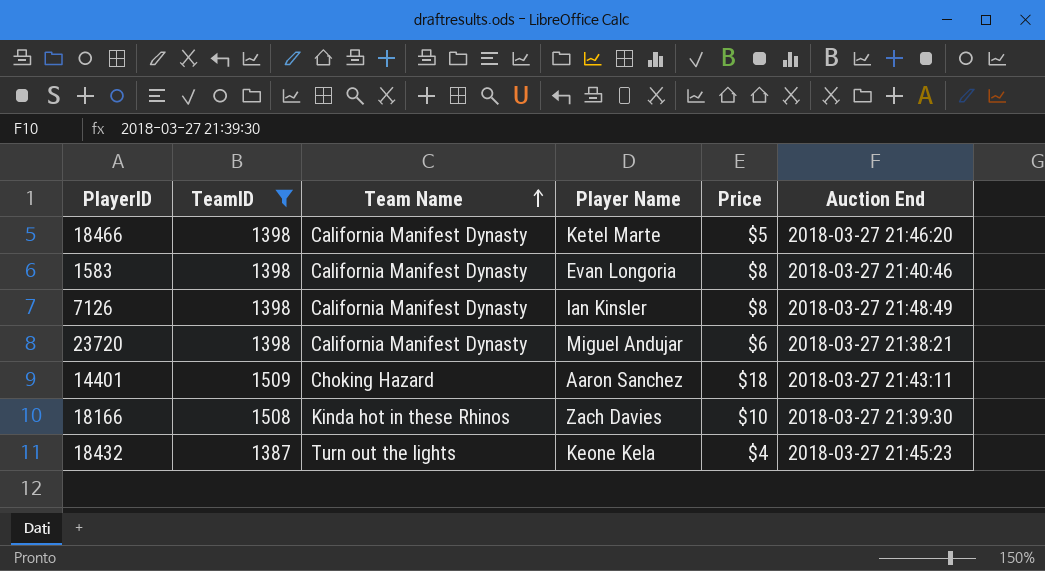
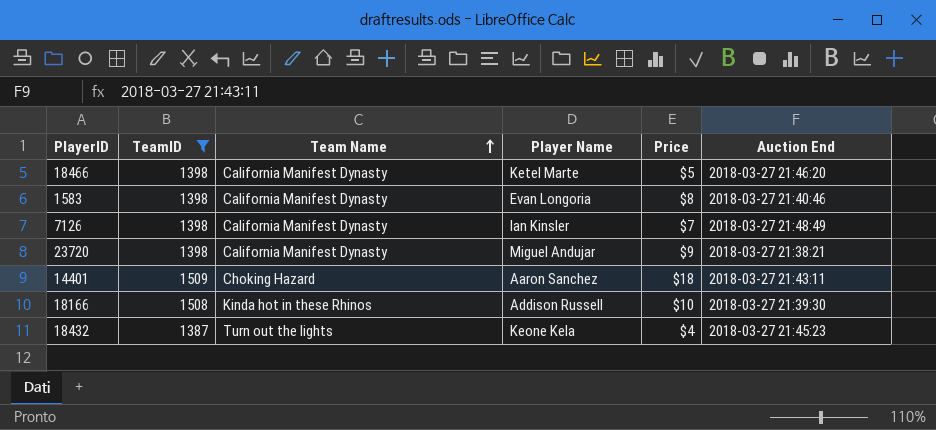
7126 | Price: $8 -> $7
23720 | Price: $6 -> $9
18166 | Player Name: Zach Davies -> Addison Russell

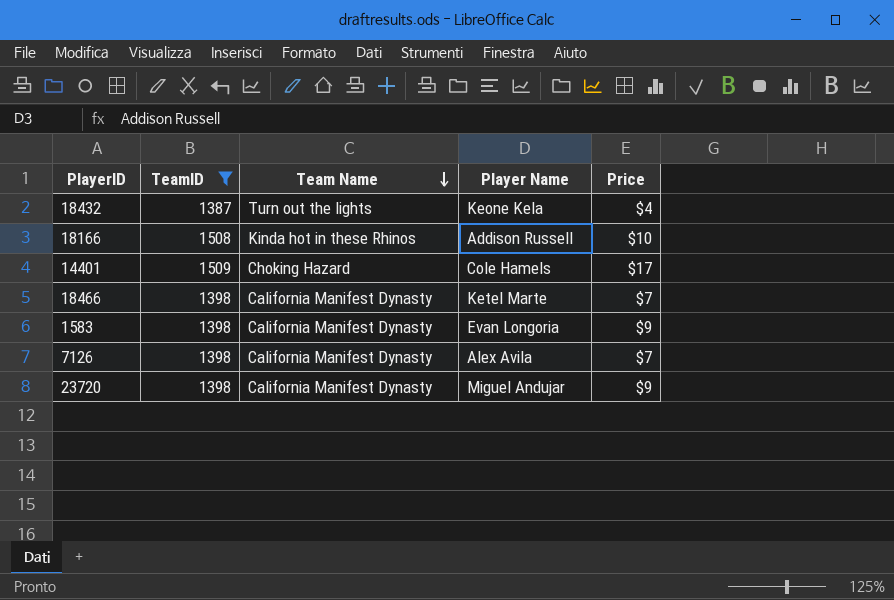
row order: Team Name ascending -> Team Name descending
column Auction End | position: 6 -> none
14401 | Player Name: Aaron Sanchez -> Cole Hamels
14401 | Price: $18 -> $17
18466 | Price: $5 -> $7
1583 | Price: $8 -> $9
7126 | Player Name: Ian Kinsler -> Alex Avila

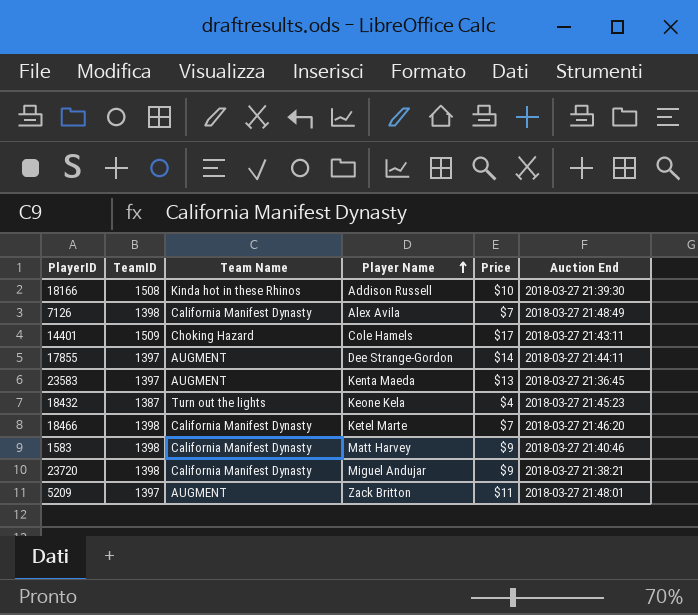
filter: TeamID != 1397 -> none
row order: Team Name descending -> Player Name ascending
column Auction End | position: none -> 6
1583 | Player Name: Evan Longoria -> Matt Harvey

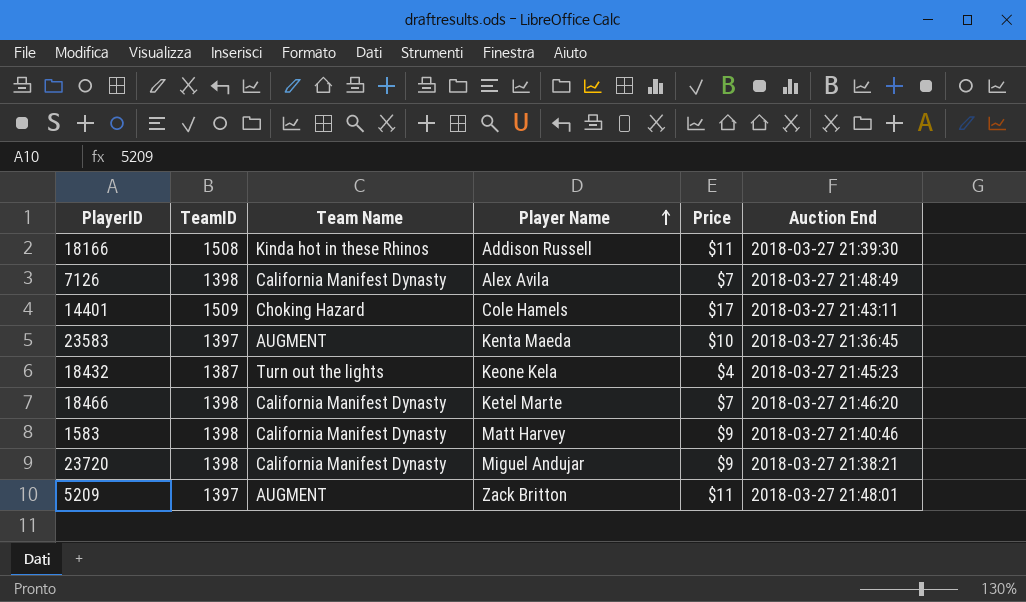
row 17855: 1397 | AUGMENT | Dee Strange-Gordon | $14 | 2018-03-27 21:44:11 -> none
18166 | Price: $10 -> $11
23583 | Price: $13 -> $10

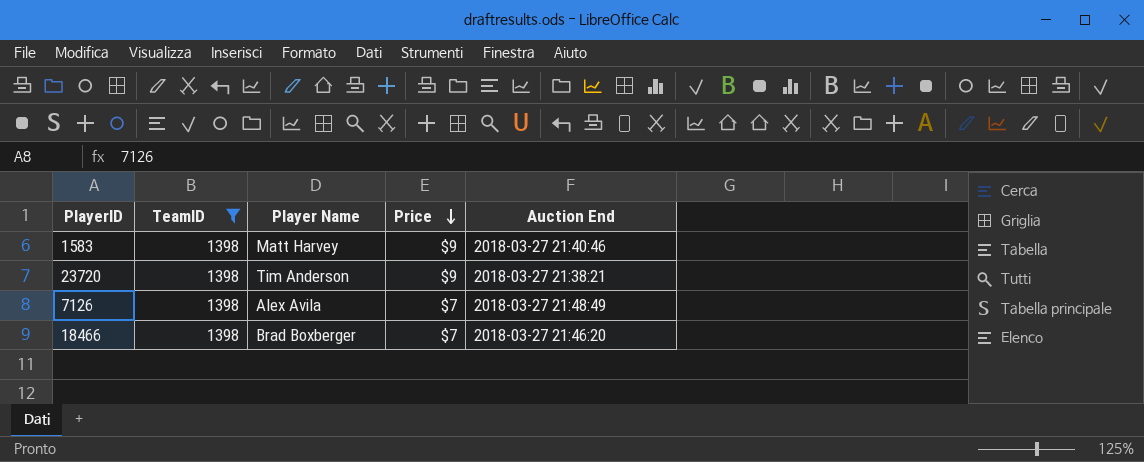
filter: none -> TeamID = 1398
row order: Player Name ascending -> Price descending
column Team Name | position: 3 -> none
23720 | Player Name: Miguel Andujar -> Tim Anderson
18466 | Player Name: Ketel Marte -> Brad Boxberger

